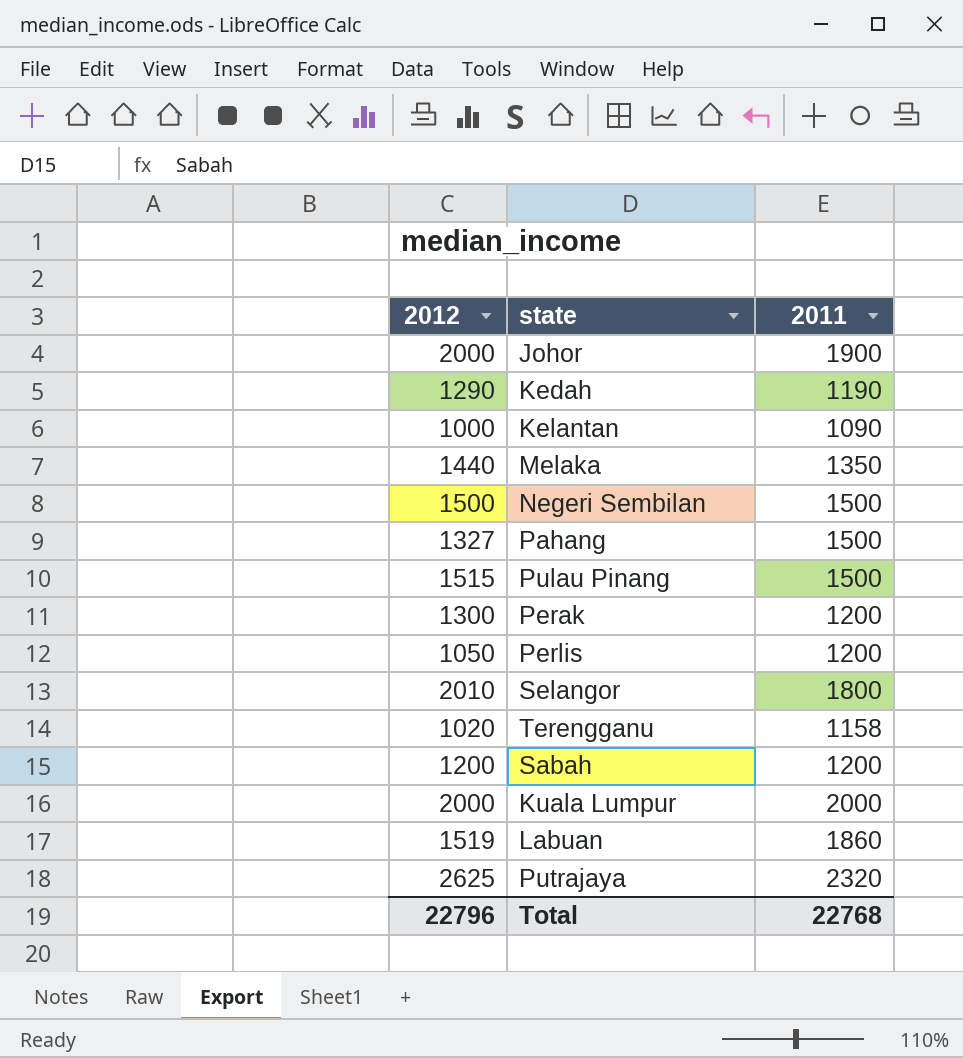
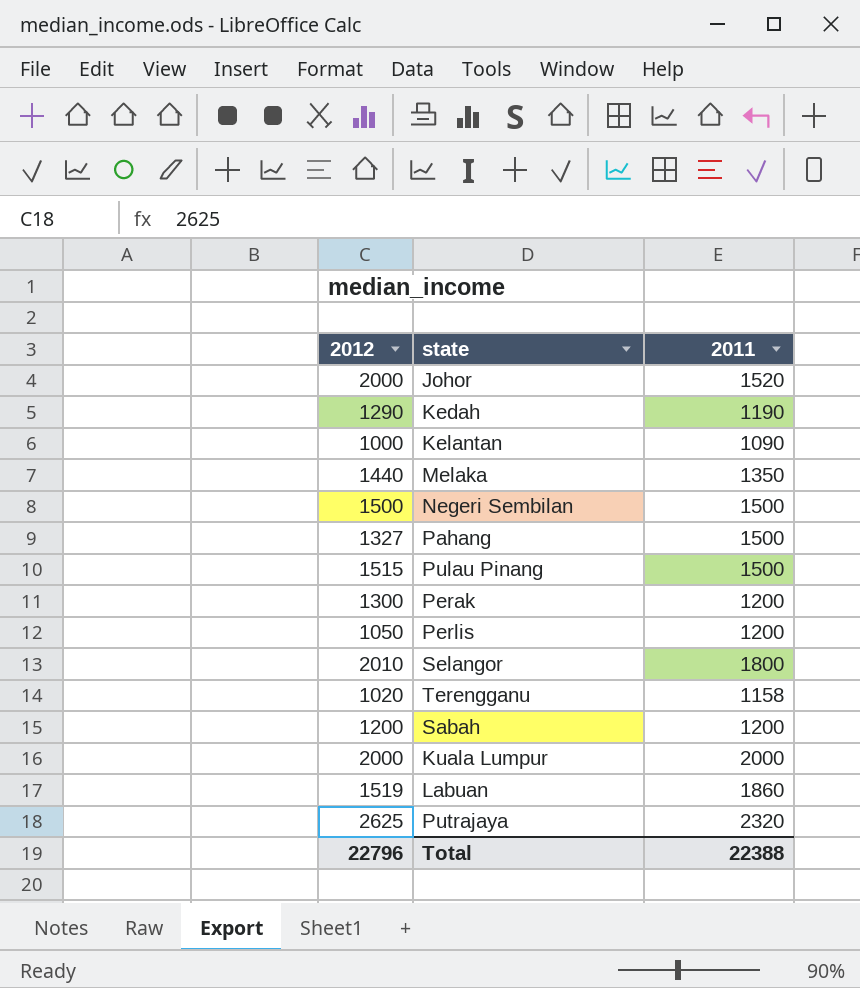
Johor | 2011: 1900 -> 1520
Total | 2011: 22768 -> 22388

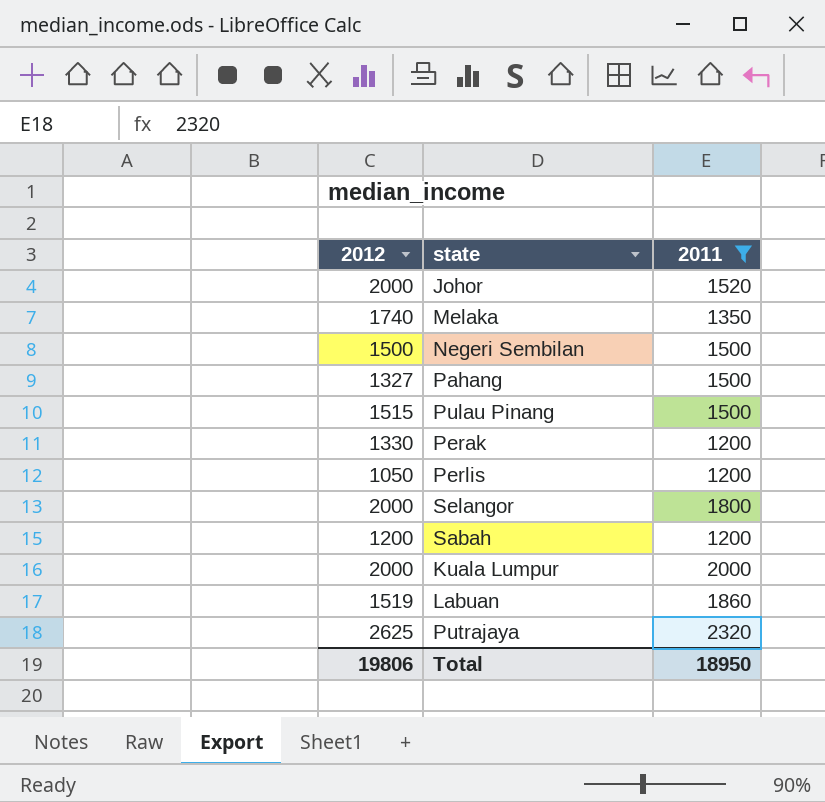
filter: none -> 2011 >= 1200
Melaka | 2012: 1440 -> 1740
Perak | 2012: 1300 -> 1330
Selangor | 2012: 2010 -> 2000
Total | 2012: 22796 -> 19806
Total | 2011: 22388 -> 18950

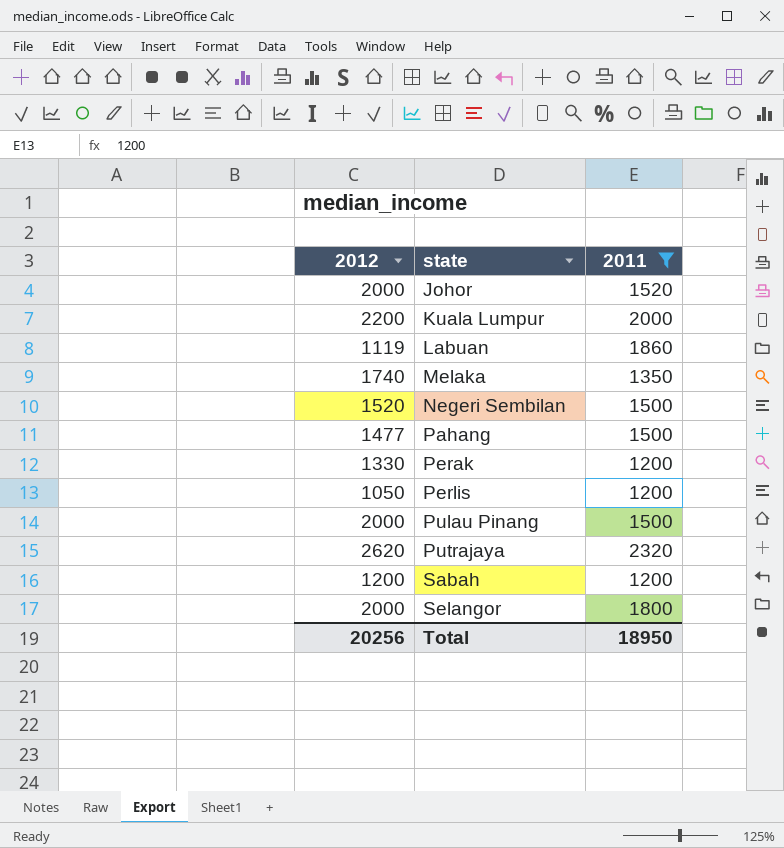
row order: none -> state ascending
Kuala Lumpur | 2012: 2000 -> 2200
Labuan | 2012: 1519 -> 1119
Negeri Sembilan | 2012: 1500 -> 1520
Pahang | 2012: 1327 -> 1477
Pulau Pinang | 2012: 1515 -> 2000
Putrajaya | 2012: 2625 -> 2620
Total | 2012: 19806 -> 20256

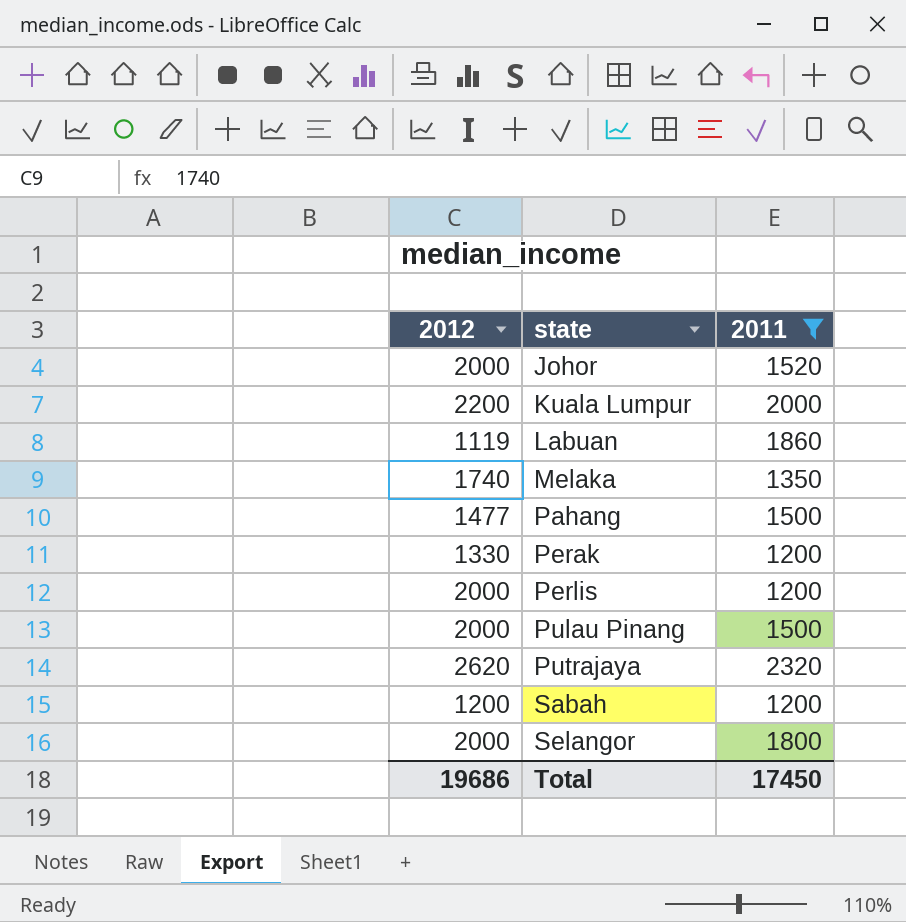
row Negeri Sembilan: 1520 | 1500 -> none
Perlis | 2012: 1050 -> 2000
Total | 2012: 20256 -> 19686
Total | 2011: 18950 -> 17450

